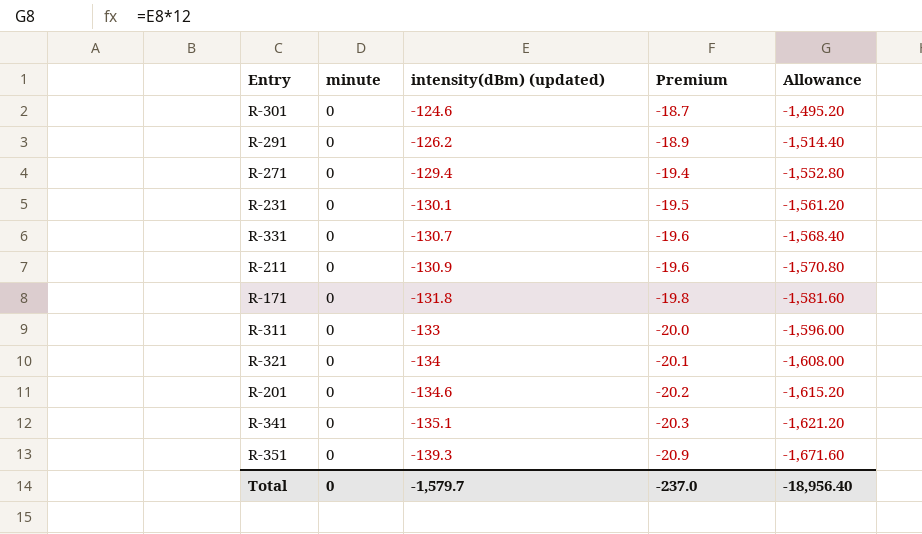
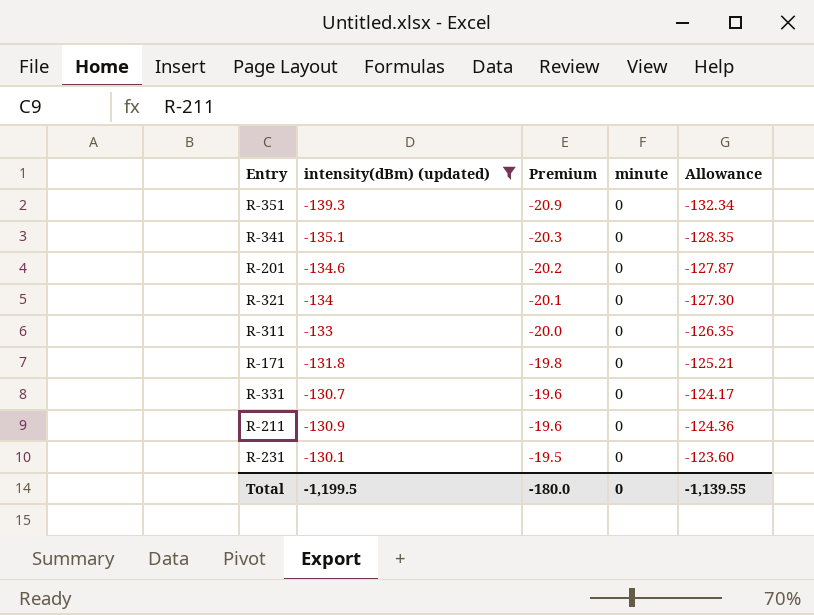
filter: none -> intensity(dBm) (updated) <= -130.1
row order: intensity(dBm) (updated) descending -> Premium ascending
column minute | position: 2 -> 4
column Allowance | formula: [intensity(dBm) (updated)] * 12 -> [intensity(dBm) (updated)] * 0.95
Total | intensity(dBm) (updated): -1,579.7 -> -1,199.5
Total | Premium: -237.0 -> -180.0
Total | Allowance: -18,956.40 -> -1,139.55

